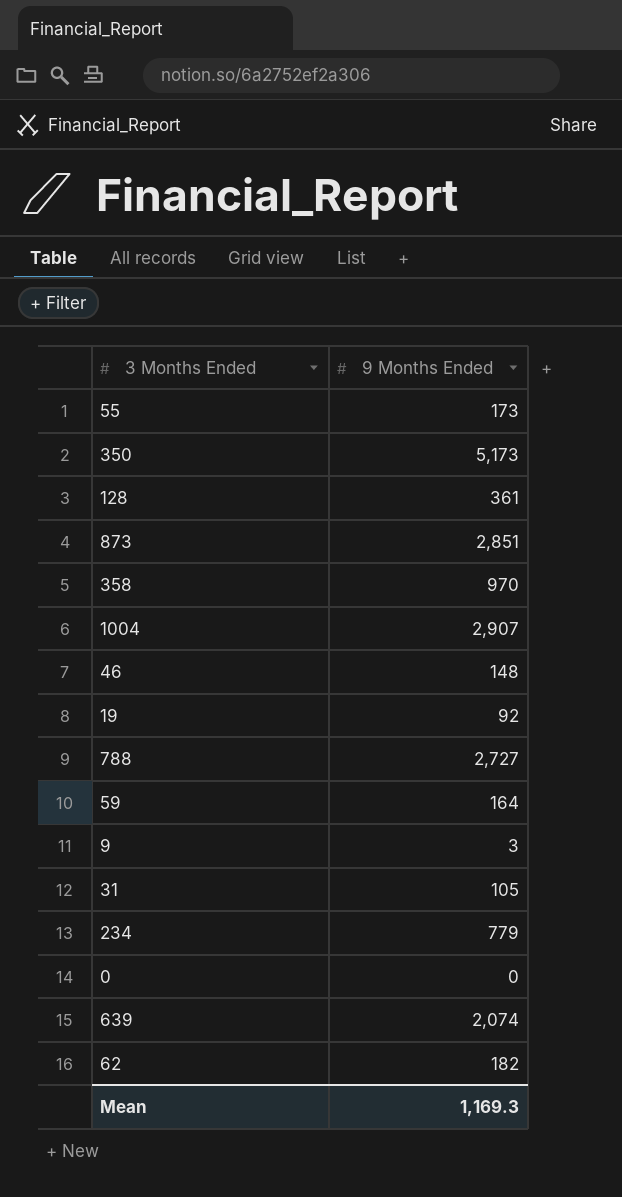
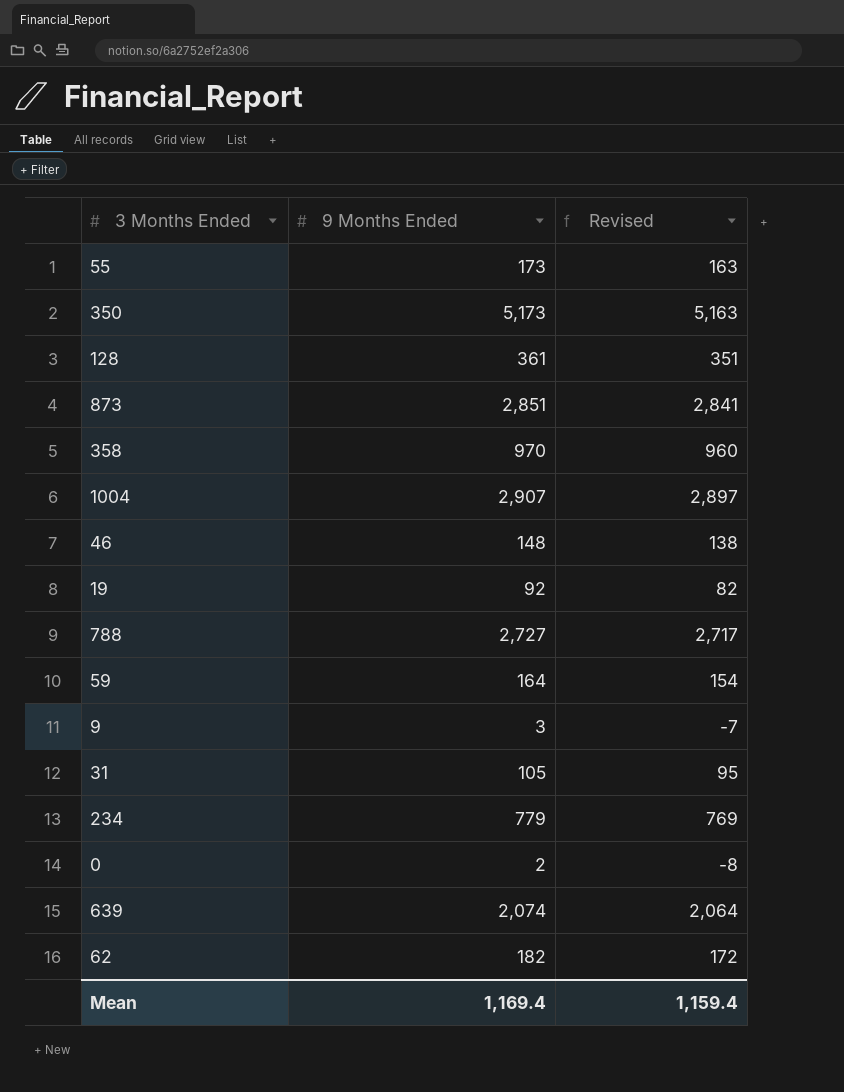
column Revised | formula: none -> [9 Months Ended] - 10
0 | 9 Months Ended: 0 -> 2
Mean | 9 Months Ended: 1,169.3 -> 1,169.4

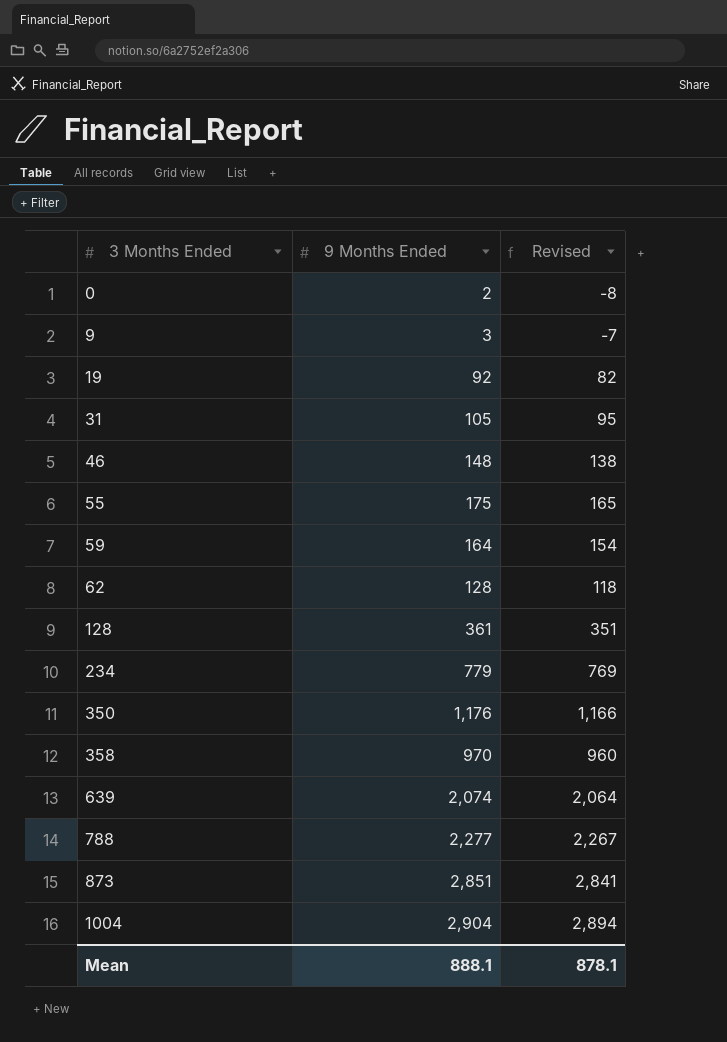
row order: none -> 3 Months Ended ascending
55 | 9 Months Ended: 173 -> 175
55 | Revised: 163 -> 165
62 | 9 Months Ended: 182 -> 128
62 | Revised: 172 -> 118
350 | 9 Months Ended: 5,173 -> 1,176
350 | Revised: 5,163 -> 1,166
788 | 9 Months Ended: 2,727 -> 2,277
788 | Revised: 2,717 -> 2,267
1004 | 9 Months Ended: 2,907 -> 2,904
1004 | Revised: 2,897 -> 2,894
Mean | 9 Months Ended: 1,169.4 -> 888.1
Mean | Revised: 1,159.4 -> 878.1

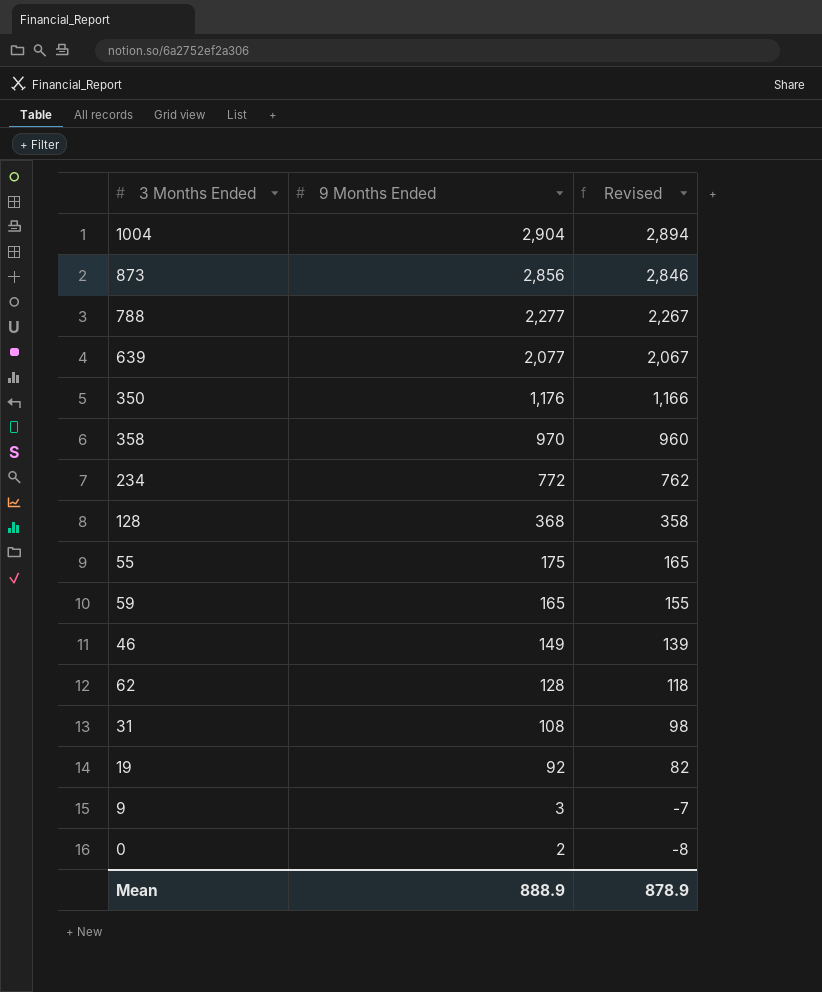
row order: 3 Months Ended ascending -> 9 Months Ended descending
873 | 9 Months Ended: 2,851 -> 2,856
873 | Revised: 2,841 -> 2,846
639 | 9 Months Ended: 2,074 -> 2,077
639 | Revised: 2,064 -> 2,067
234 | 9 Months Ended: 779 -> 772
234 | Revised: 769 -> 762
128 | 9 Months Ended: 361 -> 368
128 | Revised: 351 -> 358
59 | 9 Months Ended: 164 -> 165
59 | Revised: 154 -> 155
46 | 9 Months Ended: 148 -> 149
46 | Revised: 138 -> 139
31 | 9 Months Ended: 105 -> 108
31 | Revised: 95 -> 98
Mean | 9 Months Ended: 888.1 -> 888.9
Mean | Revised: 878.1 -> 878.9

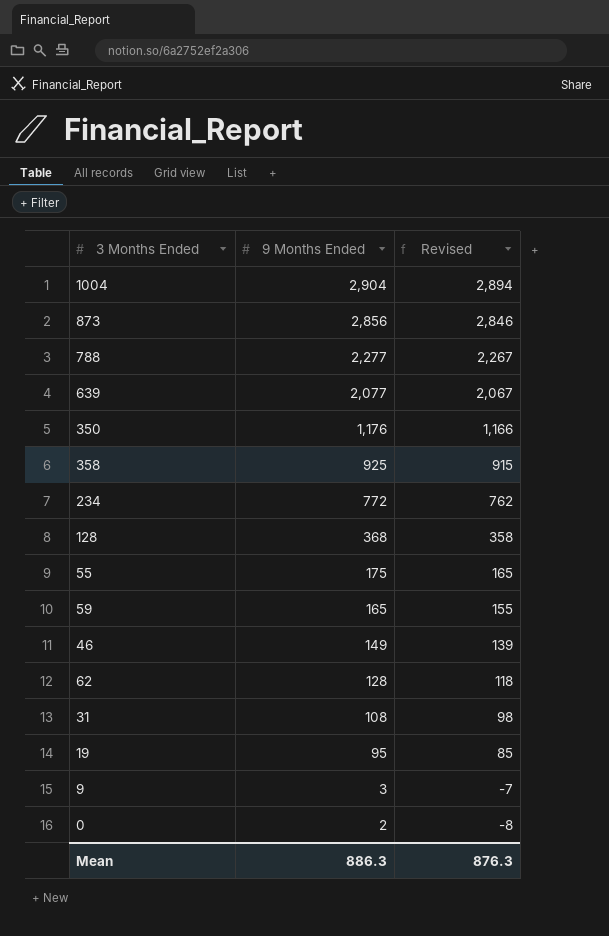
358 | 9 Months Ended: 970 -> 925
358 | Revised: 960 -> 915
19 | 9 Months Ended: 92 -> 95
19 | Revised: 82 -> 85
Mean | 9 Months Ended: 888.9 -> 886.3
Mean | Revised: 878.9 -> 876.3

